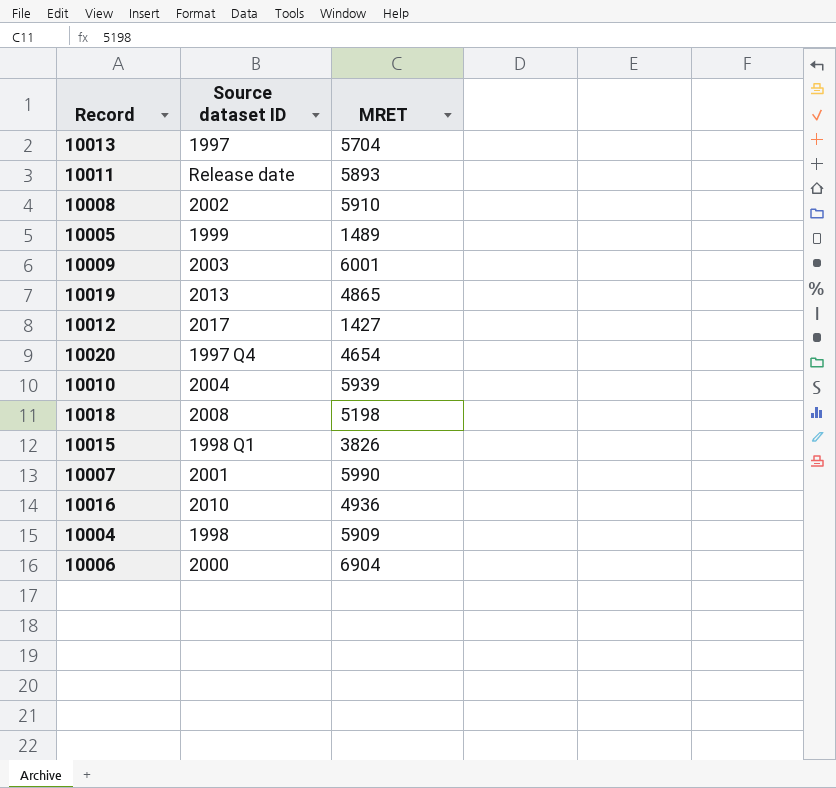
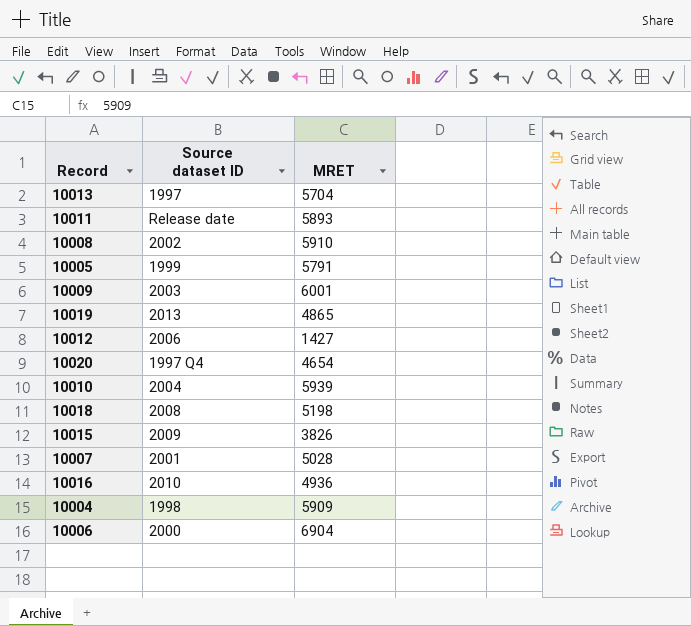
10005 | MRET: 1489 -> 5791
10012 | Source dataset ID: 2017 -> 2006
10015 | Source dataset ID: 1998 Q1 -> 2009
10007 | MRET: 5990 -> 5028

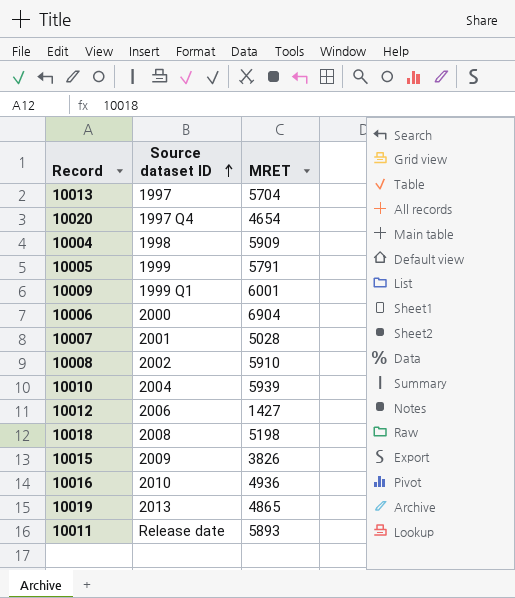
row order: none -> Source dataset ID ascending
10009 | Source dataset ID: 2003 -> 1999 Q1

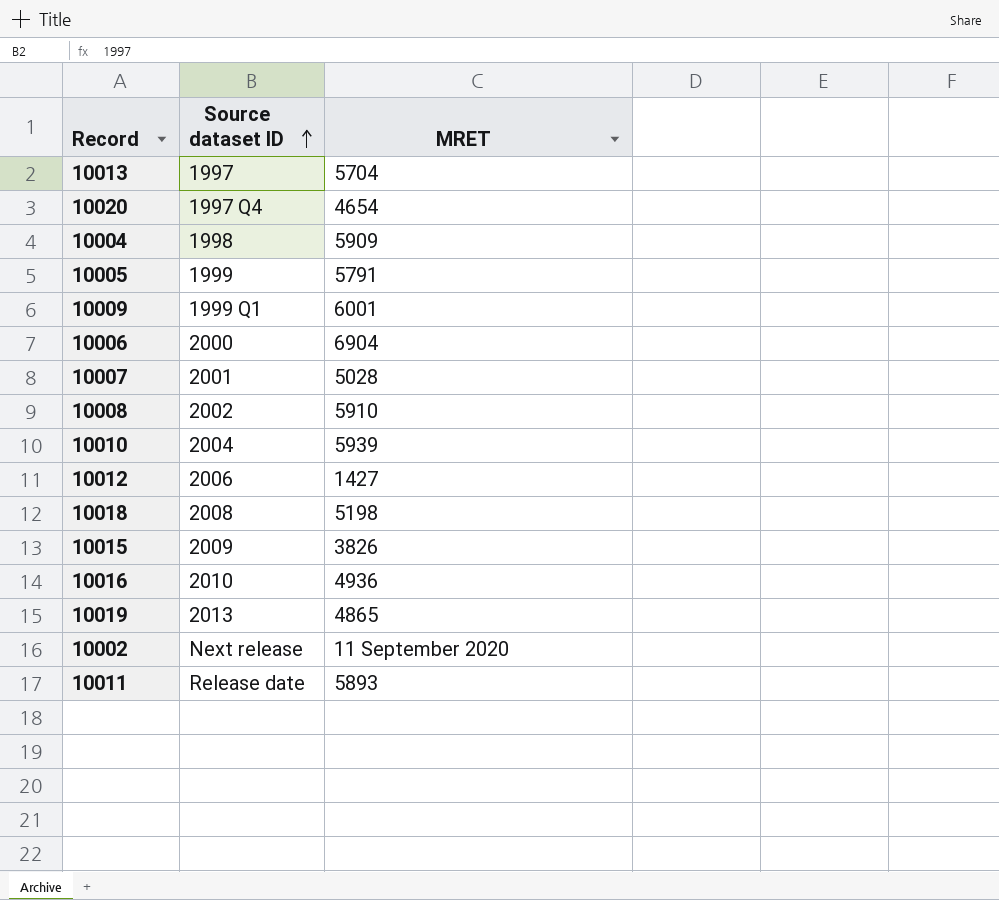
row 10002: none -> Next release | 11 September 2020

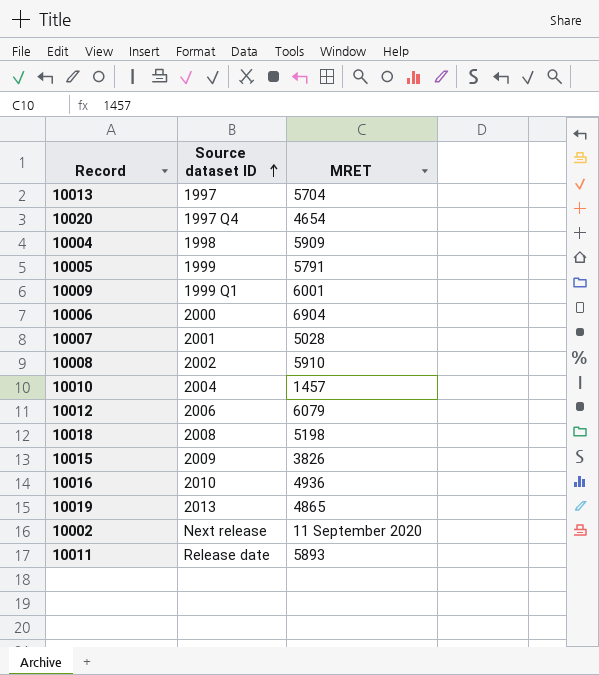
10010 | MRET: 5939 -> 1457
10012 | MRET: 1427 -> 6079

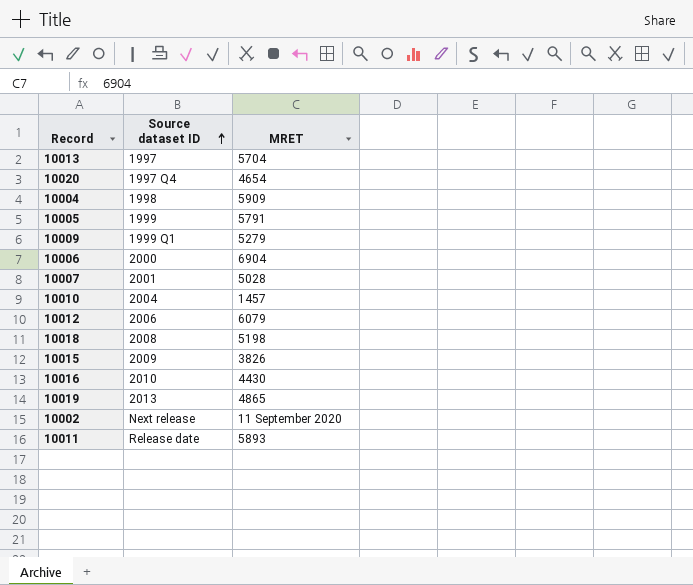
row 10008: 2002 | 5910 -> none
10009 | MRET: 6001 -> 5279
10016 | MRET: 4936 -> 4430

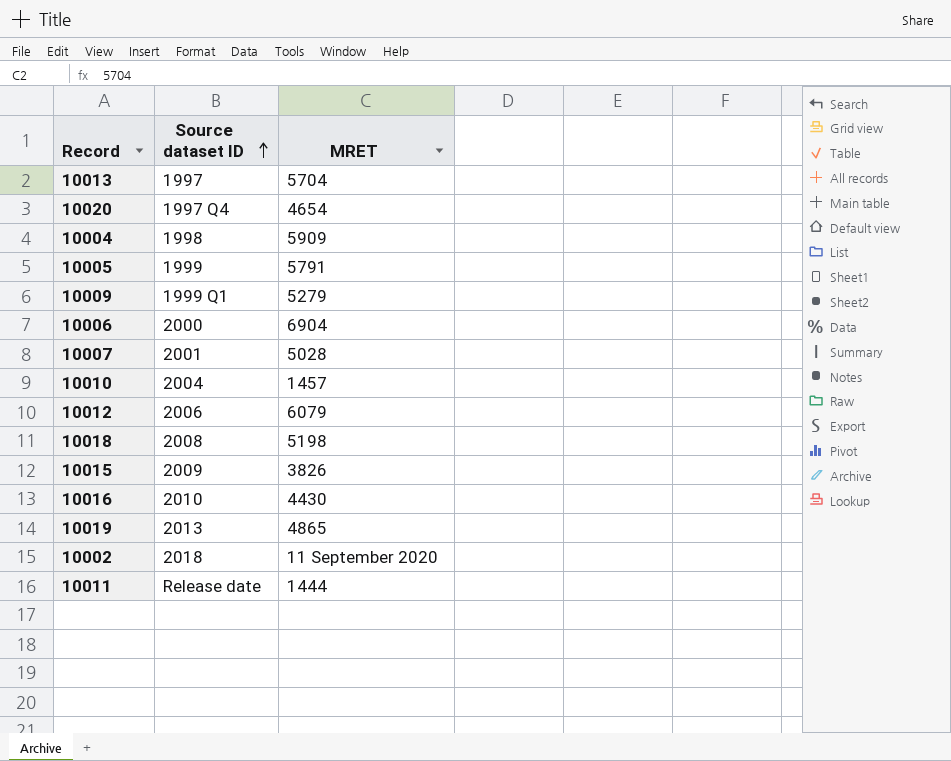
10002 | Source dataset ID: Next release -> 2018
10011 | MRET: 5893 -> 1444

